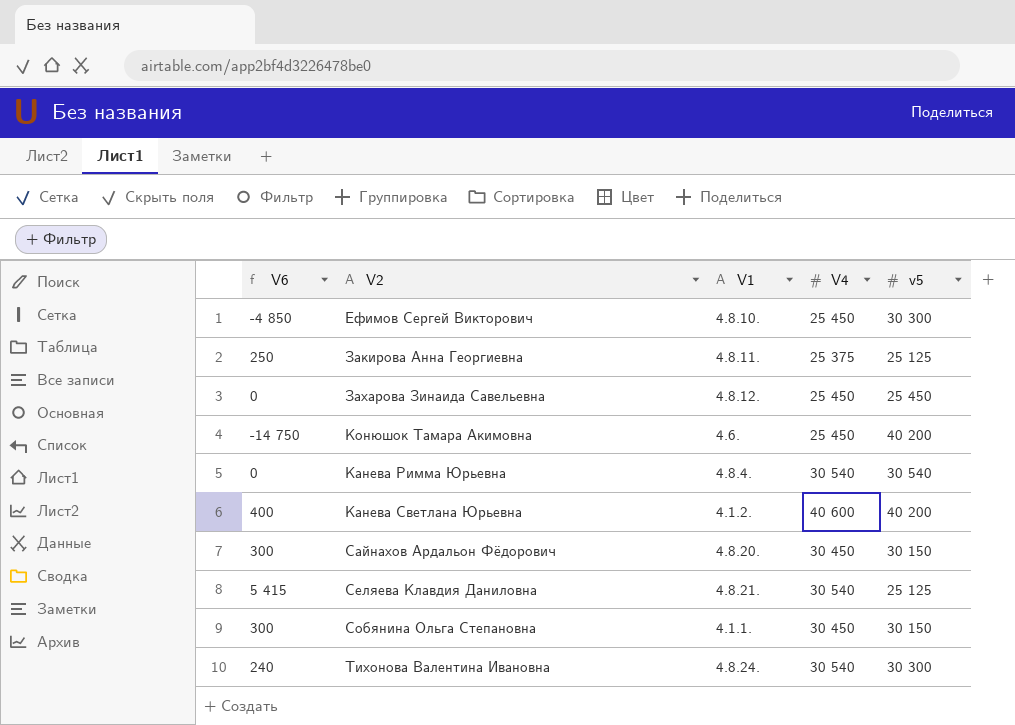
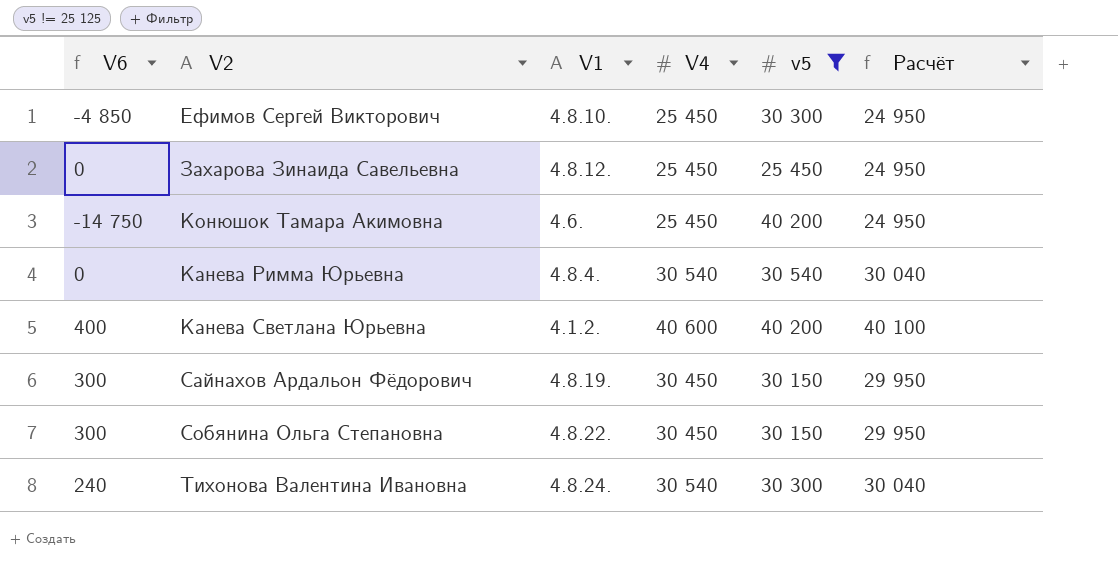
filter: none -> v5 != 25 125
column Расчёт | formula: none -> [V4] - 500
Сайнахов Ардальон Фёдорович | V1: 4.8.20. -> 4.8.19.
Собянина Ольга Степановна | V1: 4.1.1. -> 4.8.22.

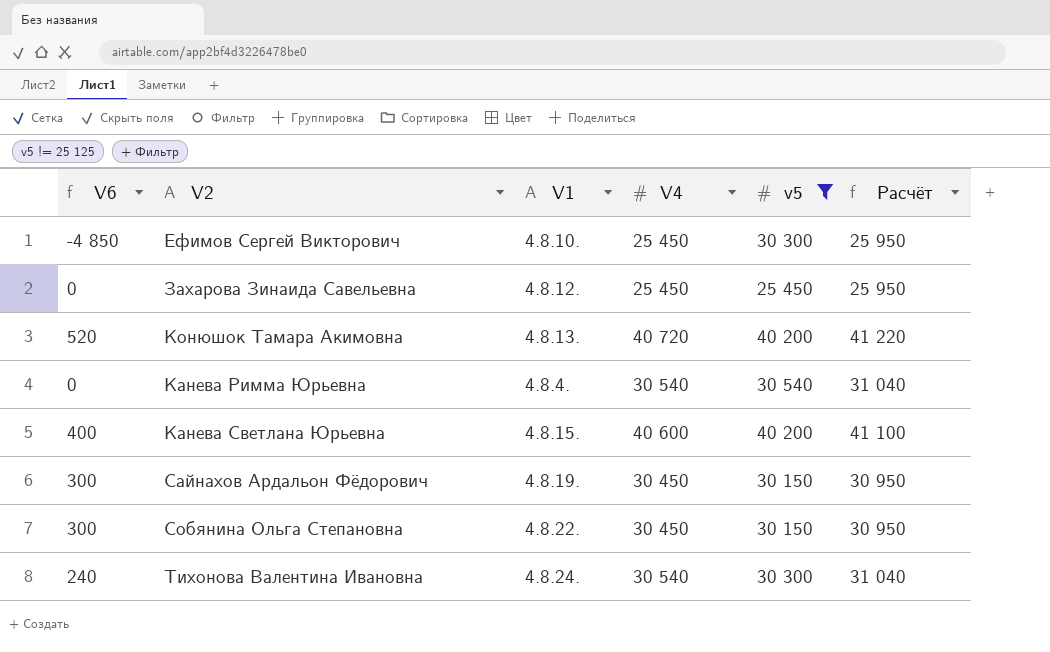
column Расчёт | formula: [V4] - 500 -> [V4] + 500
Конюшок Тамара Акимовна | V6: -14 750 -> 520
Конюшок Тамара Акимовна | V1: 4.6. -> 4.8.13.
Конюшок Тамара Акимовна | V4: 25 450 -> 40 720
Канева Светлана Юрьевна | V1: 4.1.2. -> 4.8.15.

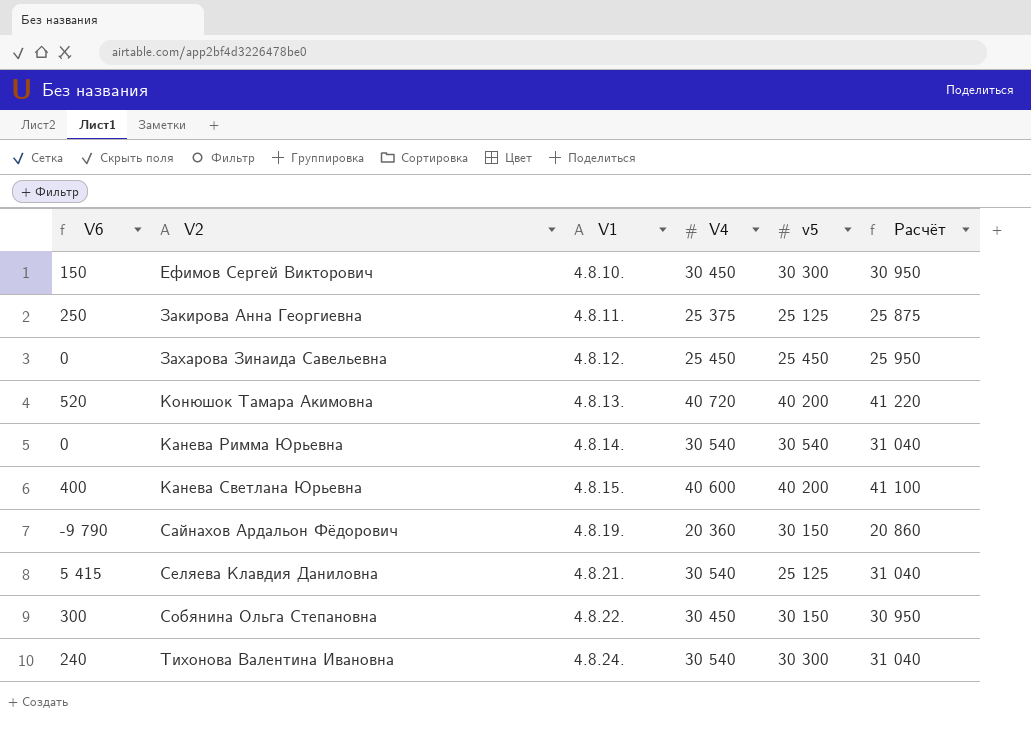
filter: v5 != 25 125 -> none
Ефимов Сергей Викторович | V6: -4 850 -> 150
Ефимов Сергей Викторович | V4: 25 450 -> 30 450
Ефимов Сергей Викторович | Расчёт: 25 950 -> 30 950
Канева Римма Юрьевна | V1: 4.8.4. -> 4.8.14.
Сайнахов Ардальон Фёдорович | V6: 300 -> -9 790
Сайнахов Ардальон Фёдорович | V4: 30 450 -> 20 360
Сайнахов Ардальон Фёдорович | Расчёт: 30 950 -> 20 860

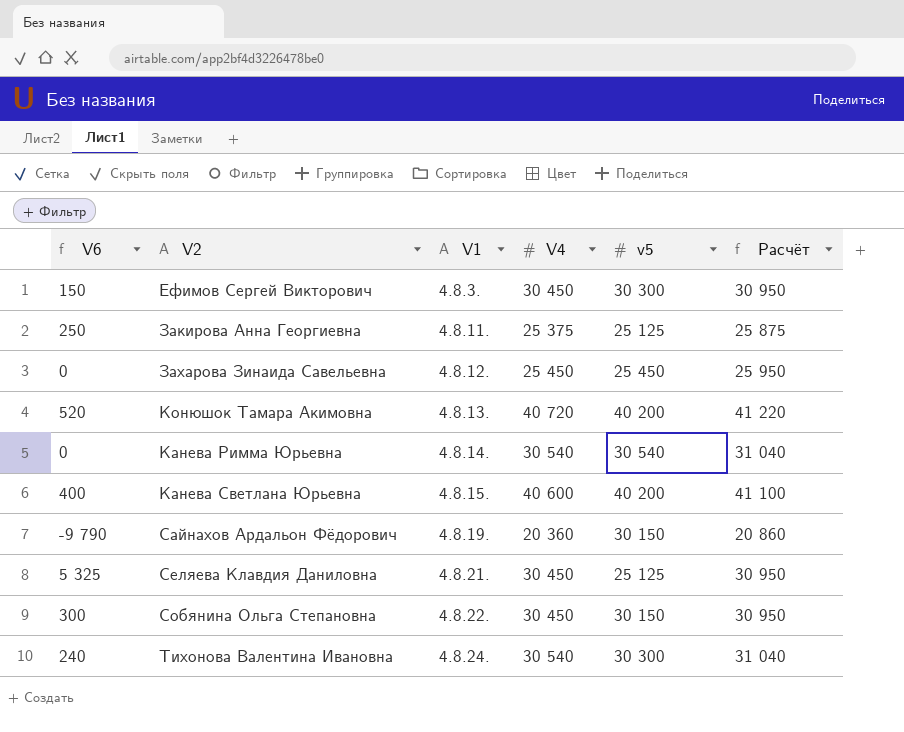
Ефимов Сергей Викторович | V1: 4.8.10. -> 4.8.3.
Селяева Клавдия Даниловна | V6: 5 415 -> 5 325
Селяева Клавдия Даниловна | V4: 30 540 -> 30 450
Селяева Клавдия Даниловна | Расчёт: 31 040 -> 30 950

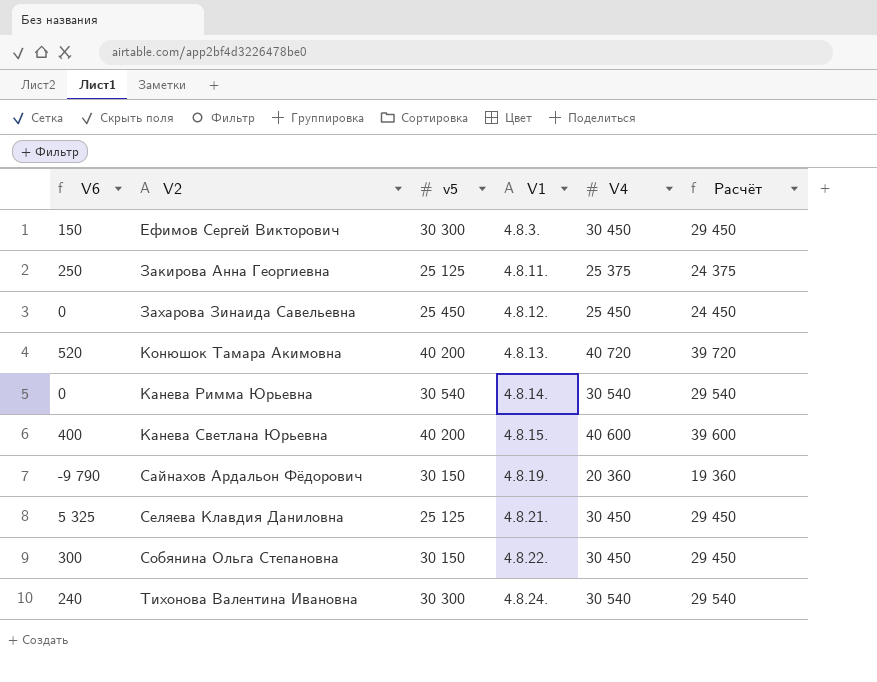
column v5 | position: 5 -> 3
column Расчёт | formula: [V4] + 500 -> [V4] - 1000

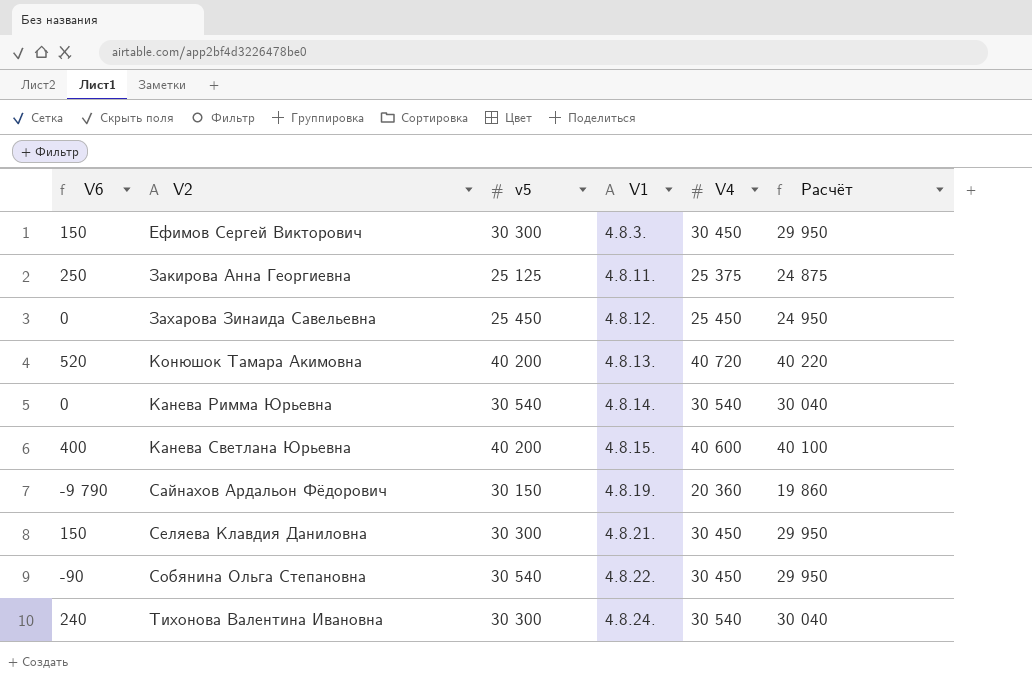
column Расчёт | formula: [V4] - 1000 -> [V4] - 500
Селяева Клавдия Даниловна | V6: 5 325 -> 150
Селяева Клавдия Даниловна | v5: 25 125 -> 30 300
Собянина Ольга Степановна | V6: 300 -> -90
Собянина Ольга Степановна | v5: 30 150 -> 30 540

